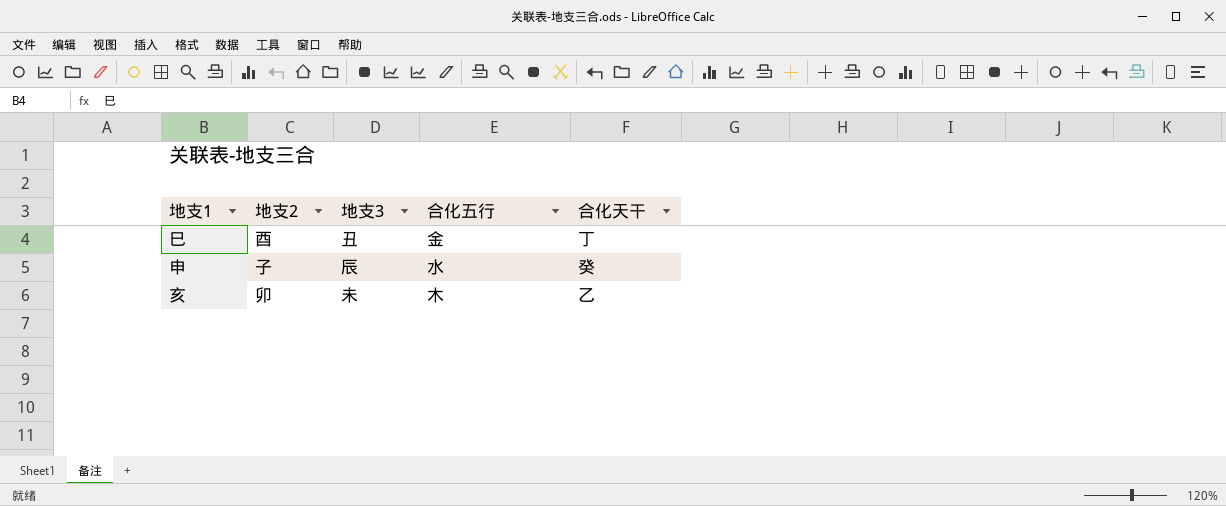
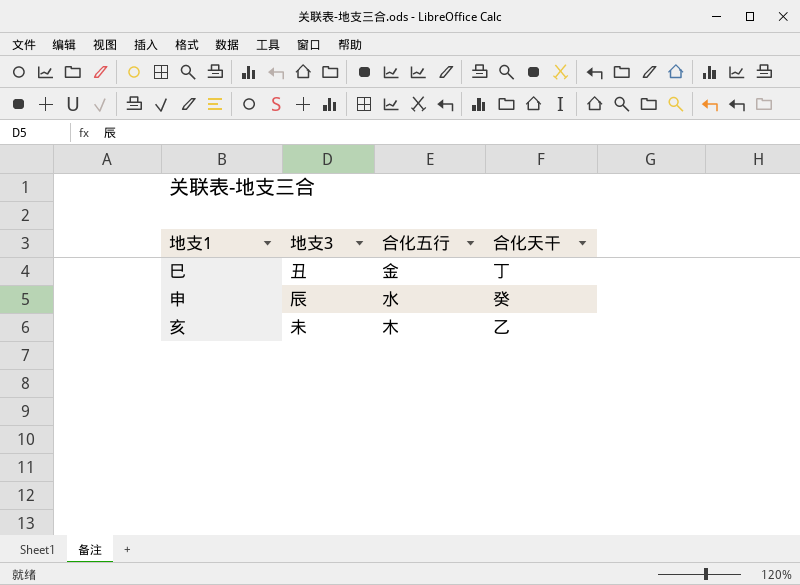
column 地支2 | position: 2 -> none

